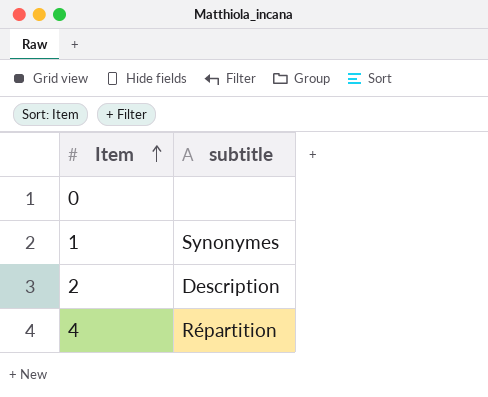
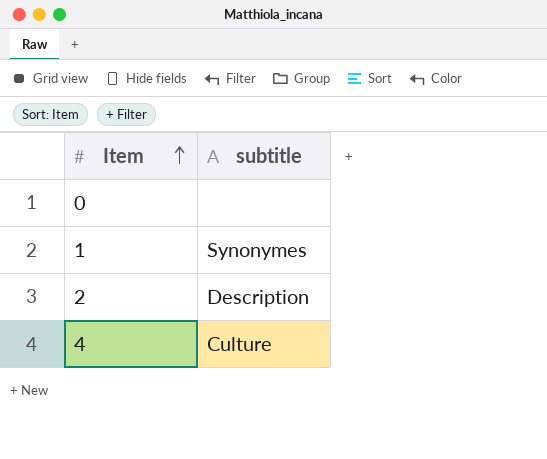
4 | subtitle: Répartition -> Culture

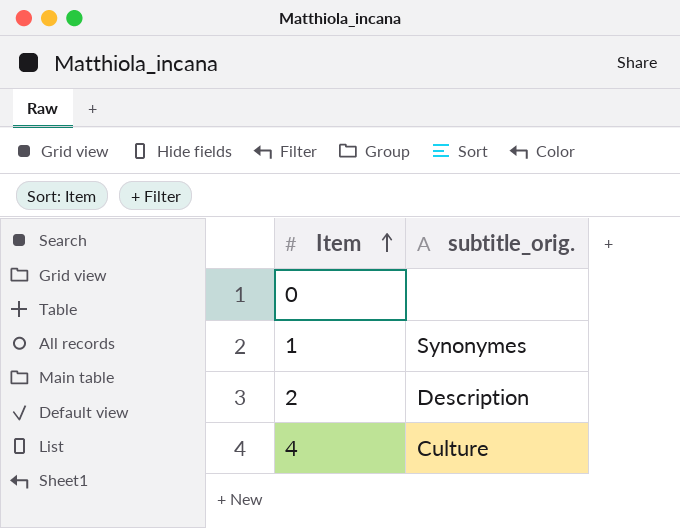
column name: subtitle -> subtitle_orig.

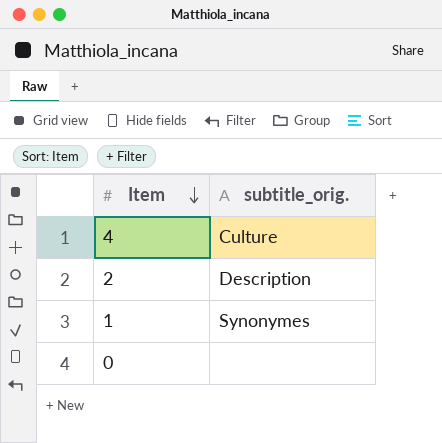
row order: Item ascending -> Item descending

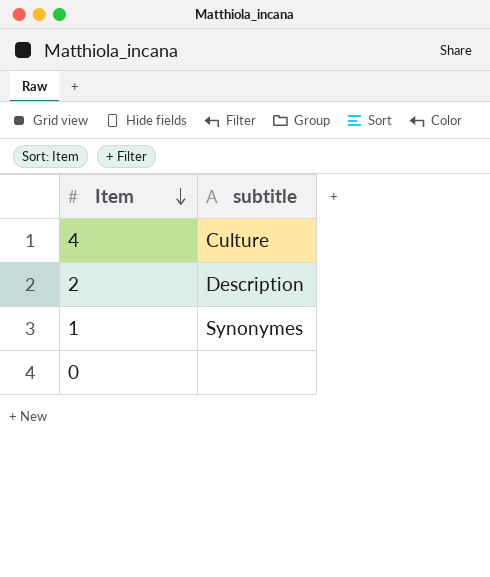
column name: subtitle_orig. -> subtitle

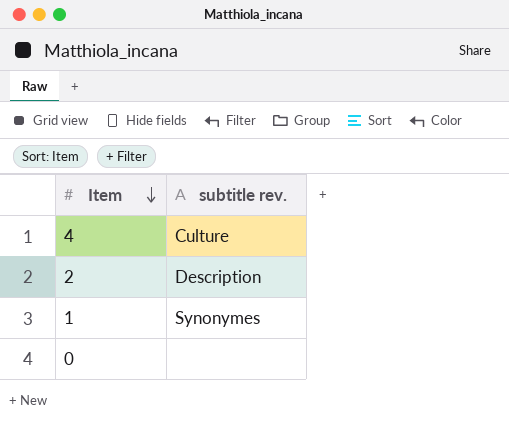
column name: subtitle -> subtitle rev.

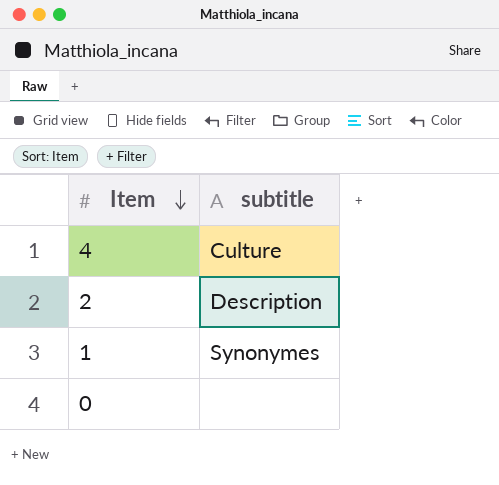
column name: subtitle rev. -> subtitle

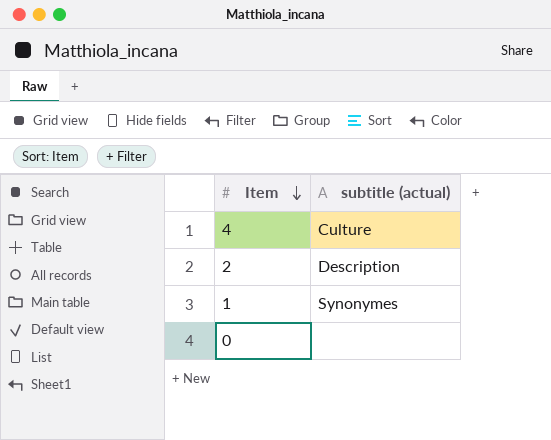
column name: subtitle -> subtitle (actual)

